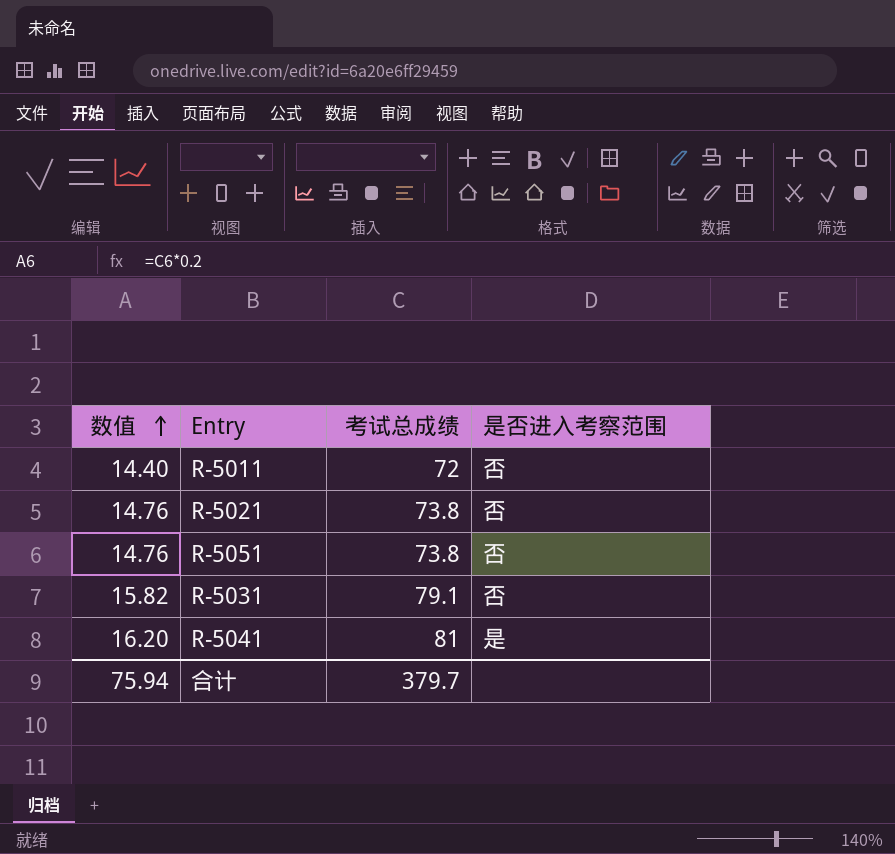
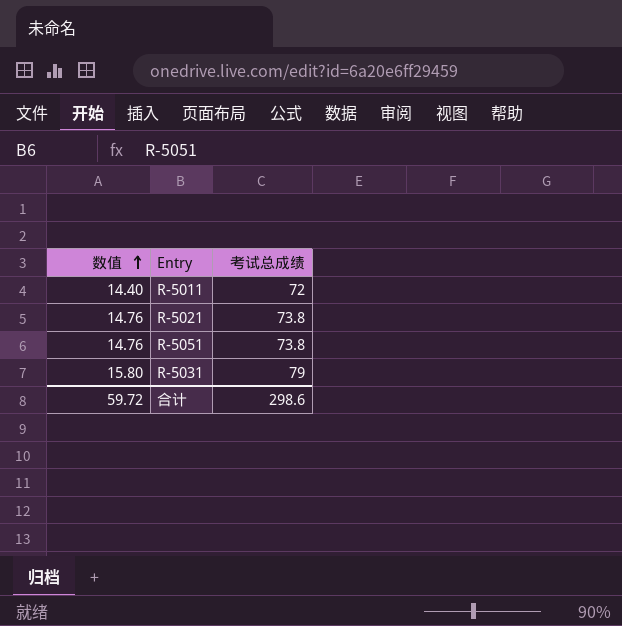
column 是否进入考察范围 | position: 4 -> none
row R-5041: 16.20 | 81 | 是 -> none
R-5031 | 数值: 15.82 -> 15.80
R-5031 | 考试总成绩: 79.1 -> 79
合计 | 数值: 75.94 -> 59.72
合计 | 考试总成绩: 379.7 -> 298.6

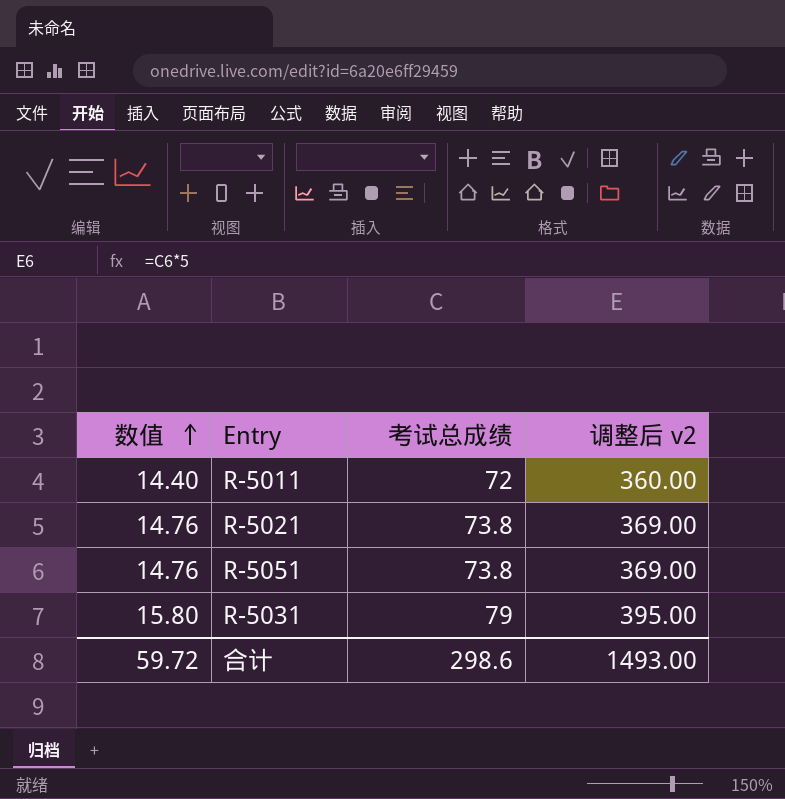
column 调整后 v2 | formula: none -> [考试总成绩] * 5

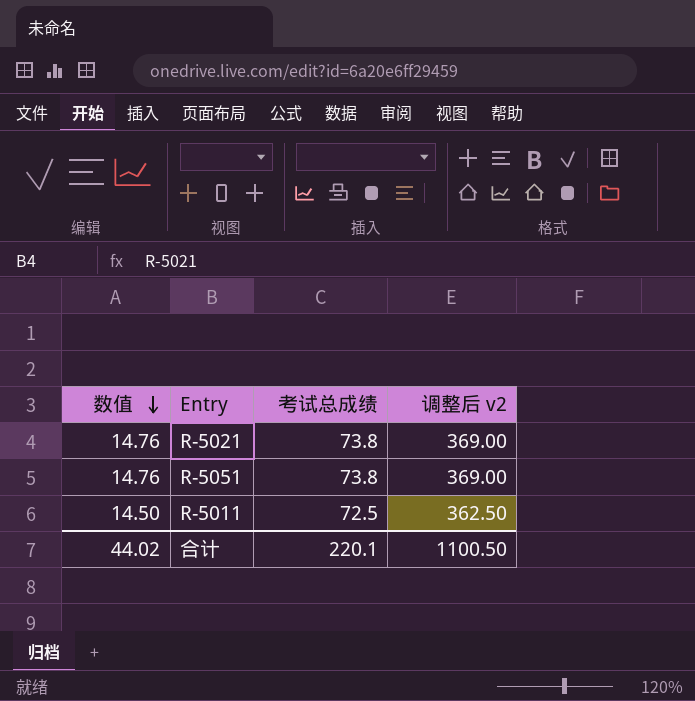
row order: 数值 ascending -> 数值 descending
row R-5031: 15.80 | 79 | 395.00 -> none
R-5011 | 数值: 14.40 -> 14.50
R-5011 | 考试总成绩: 72 -> 72.5
R-5011 | 调整后 v2: 360.00 -> 362.50
合计 | 数值: 59.72 -> 44.02
合计 | 考试总成绩: 298.6 -> 220.1
合计 | 调整后 v2: 1493.00 -> 1100.50

